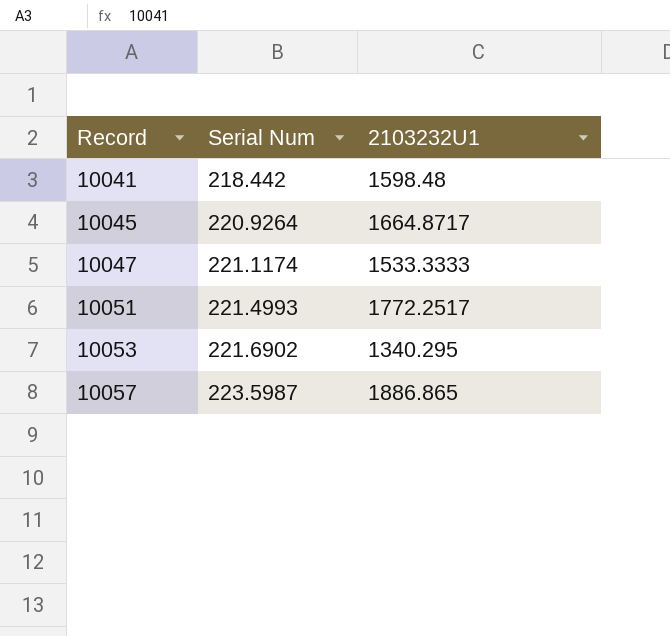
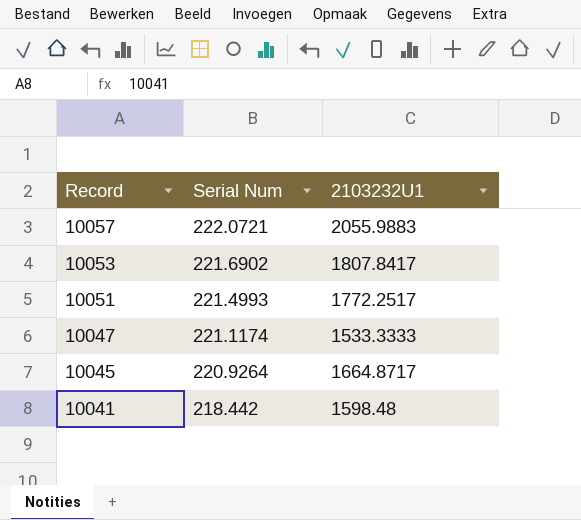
row order: Record ascending -> Record descending
10057 | Serial Num: 223.5987 -> 222.0721
10057 | 2103232U1: 1886.865 -> 2055.9883
10053 | 2103232U1: 1340.295 -> 1807.8417

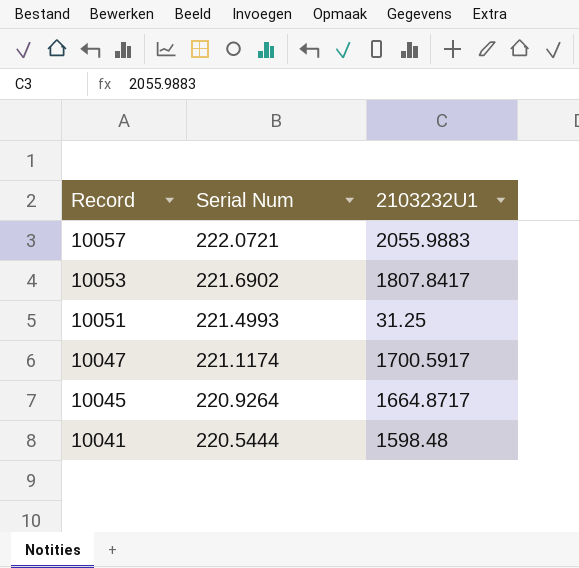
10051 | 2103232U1: 1772.2517 -> 31.25
10047 | 2103232U1: 1533.3333 -> 1700.5917
10041 | Serial Num: 218.442 -> 220.5444

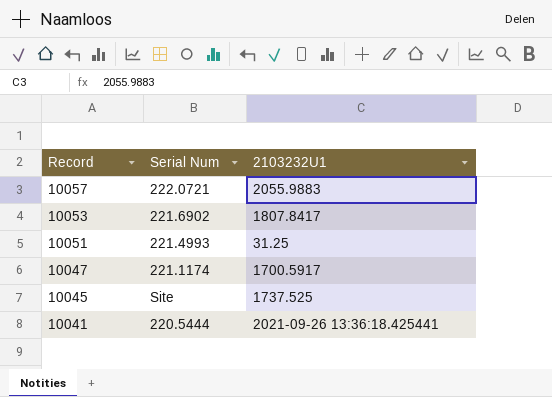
10045 | Serial Num: 220.9264 -> Site
10045 | 2103232U1: 1664.8717 -> 1737.525
10041 | 2103232U1: 1598.48 -> 2021-09-26 13:36:18.425441

